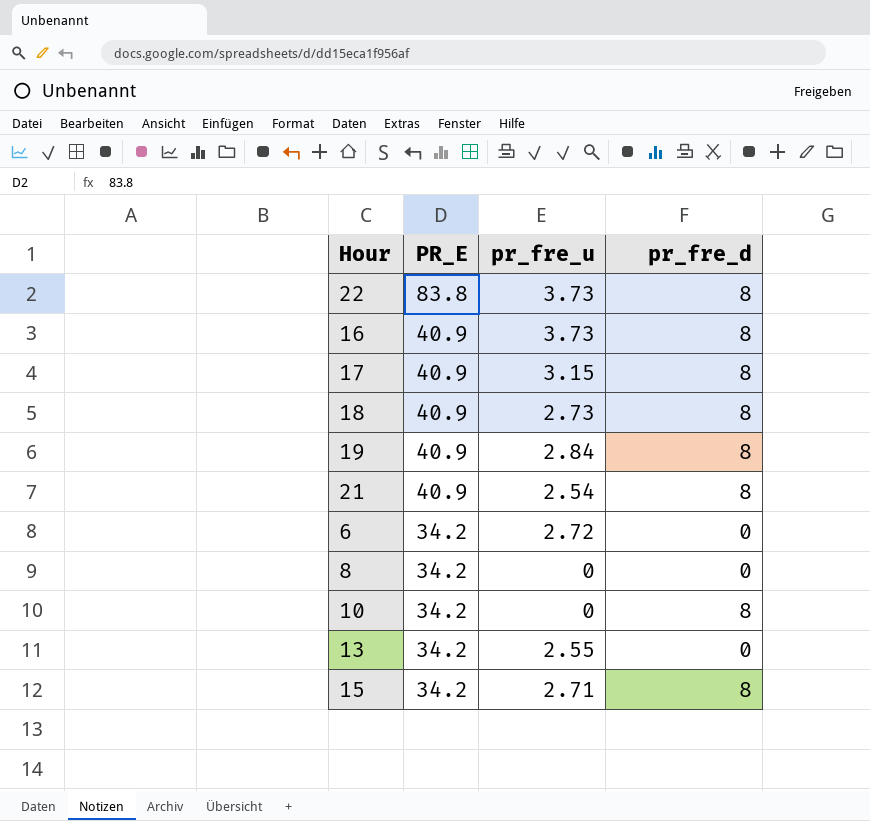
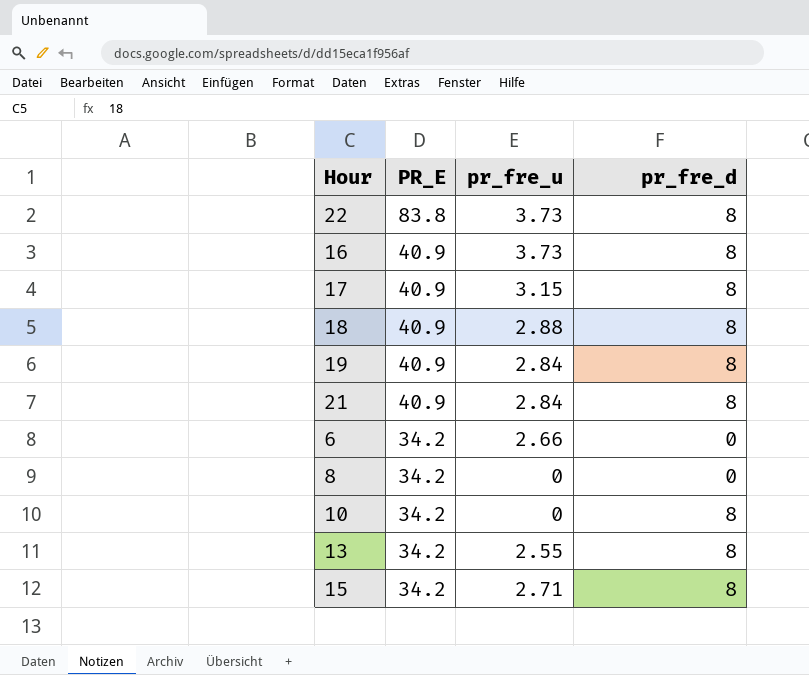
18 | pr_fre_u: 2.73 -> 2.88
21 | pr_fre_u: 2.54 -> 2.84
6 | pr_fre_u: 2.72 -> 2.66
13 | pr_fre_d: 0 -> 8

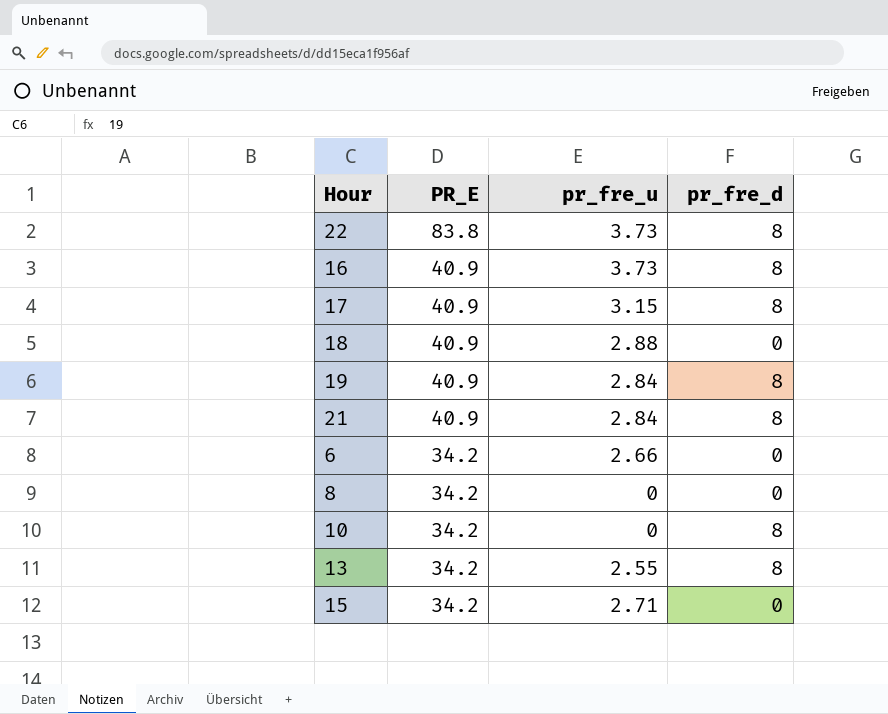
18 | pr_fre_d: 8 -> 0
15 | pr_fre_d: 8 -> 0

